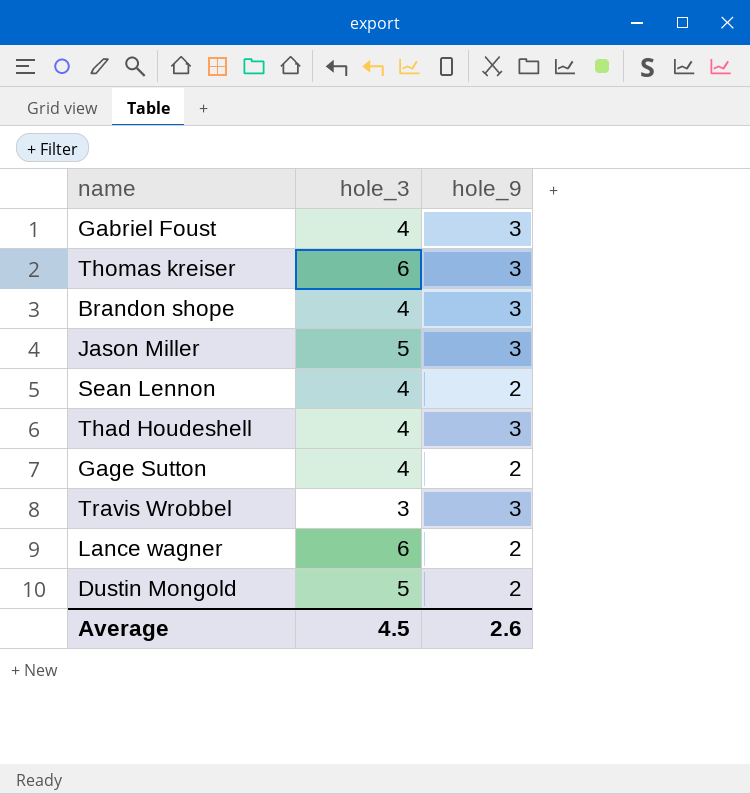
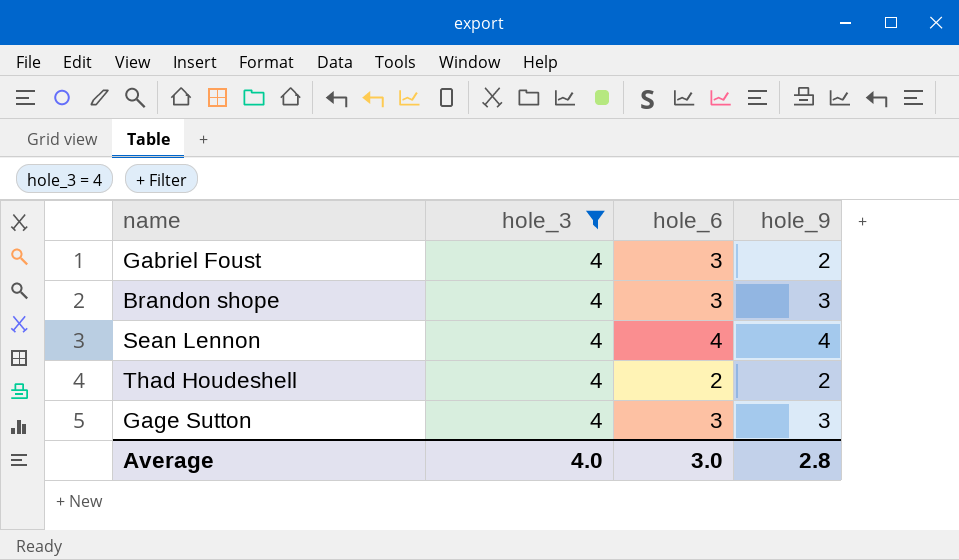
filter: none -> hole_3 = 4
column hole_6 | position: none -> 3
Gabriel Foust | hole_9: 3 -> 2
Sean Lennon | hole_9: 2 -> 4
Thad Houdeshell | hole_9: 3 -> 2
Gage Sutton | hole_9: 2 -> 3
Average | hole_3: 4.5 -> 4.0
Average | hole_9: 2.6 -> 2.8

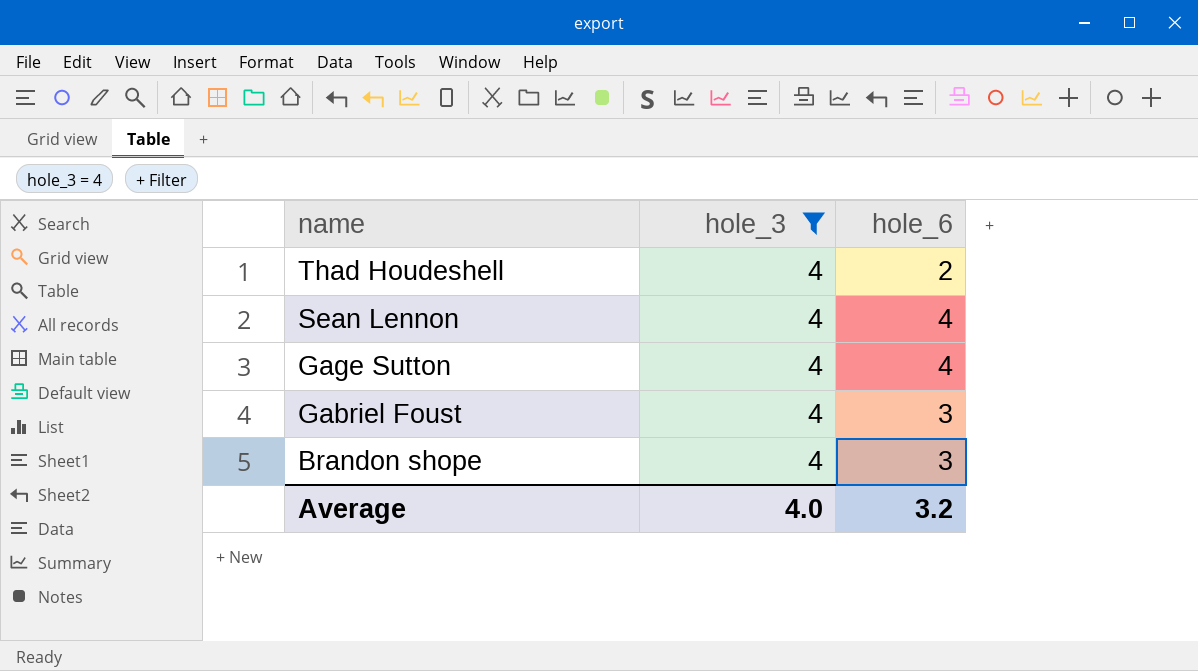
row order: none -> name descending
column hole_9 | position: 4 -> none
Gage Sutton | hole_6: 3 -> 4
Average | hole_6: 3.0 -> 3.2

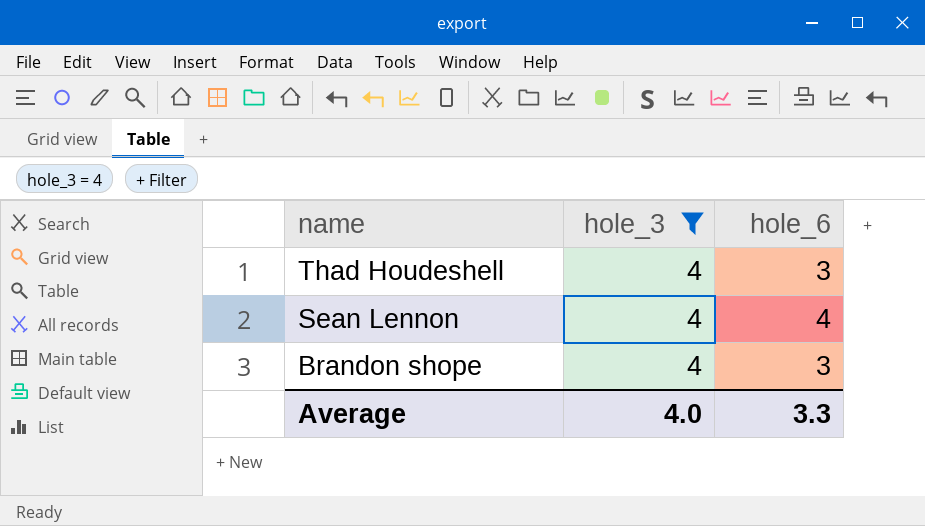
row Gage Sutton: 4 | 4 -> none
row Gabriel Foust: 4 | 3 -> none
Thad Houdeshell | hole_6: 2 -> 3
Average | hole_6: 3.2 -> 3.3

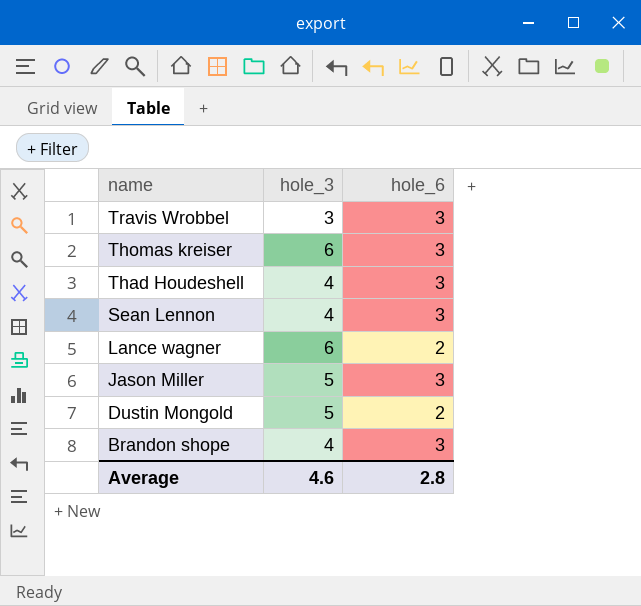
filter: hole_3 = 4 -> none
Sean Lennon | hole_6: 4 -> 3
Average | hole_3: 4.0 -> 4.6
Average | hole_6: 3.3 -> 2.8

